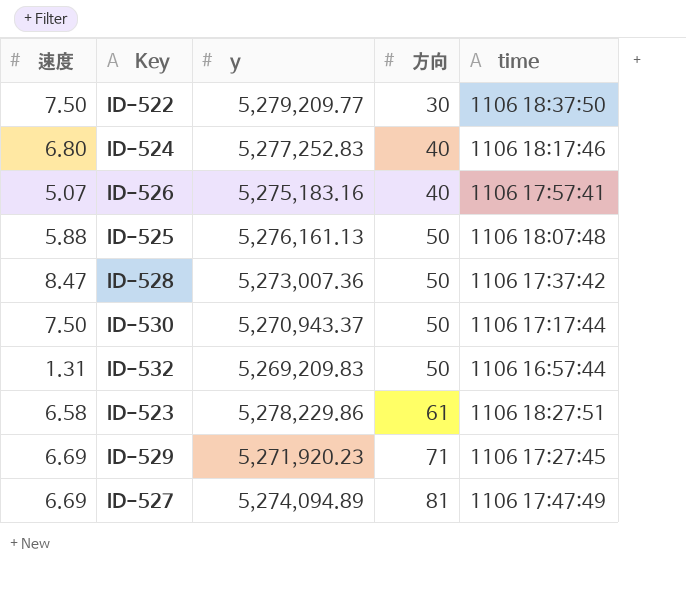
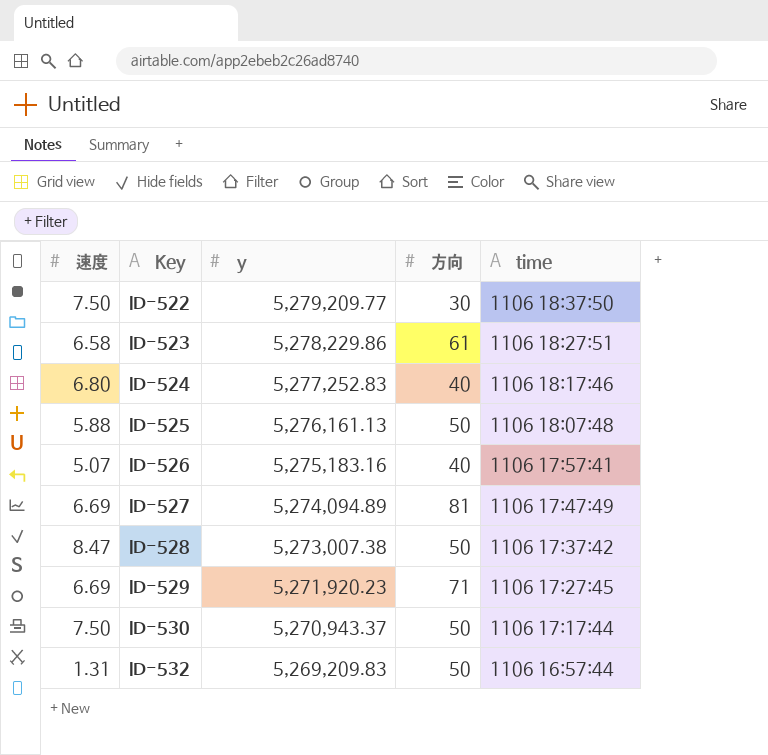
row order: 方向 ascending -> Key ascending
ID-528 | y: 5,273,007.36 -> 5,273,007.38

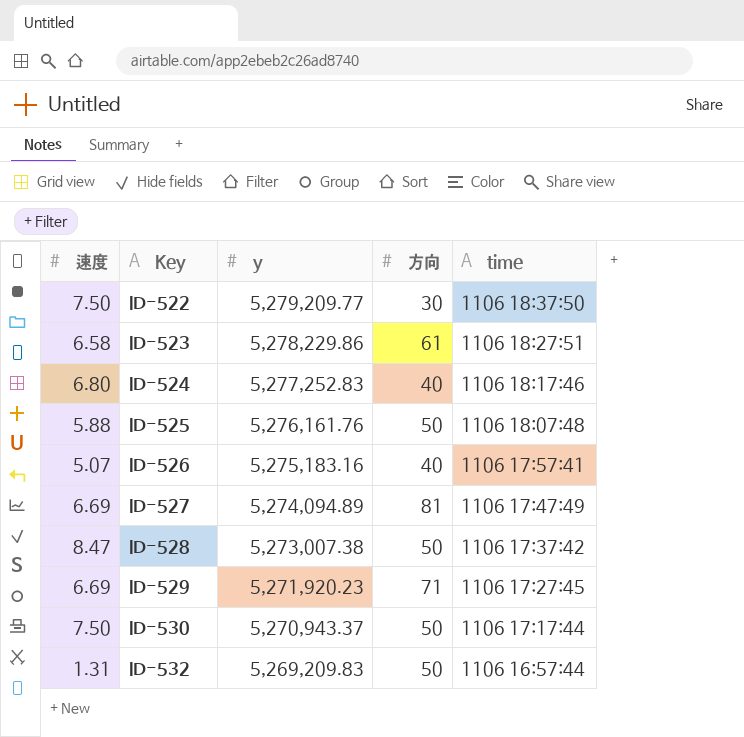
ID-525 | y: 5,276,161.13 -> 5,276,161.76

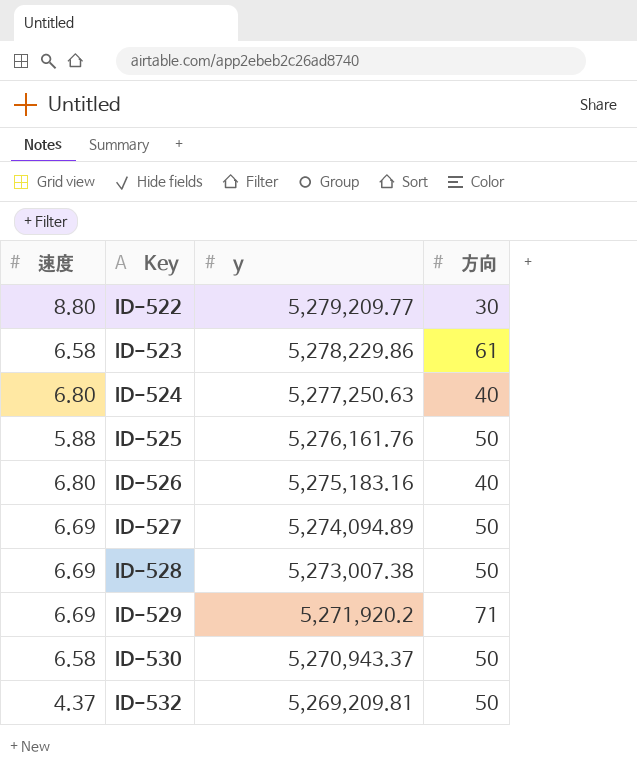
column time | position: 5 -> none
ID-522 | 速度: 7.50 -> 8.80
ID-524 | y: 5,277,252.83 -> 5,277,250.63
ID-526 | 速度: 5.07 -> 6.80
ID-527 | 方向: 81 -> 50
ID-528 | 速度: 8.47 -> 6.69
ID-529 | y: 5,271,920.23 -> 5,271,920.2
ID-530 | 速度: 7.50 -> 6.58
ID-532 | 速度: 1.31 -> 4.37
ID-532 | y: 5,269,209.83 -> 5,269,209.81

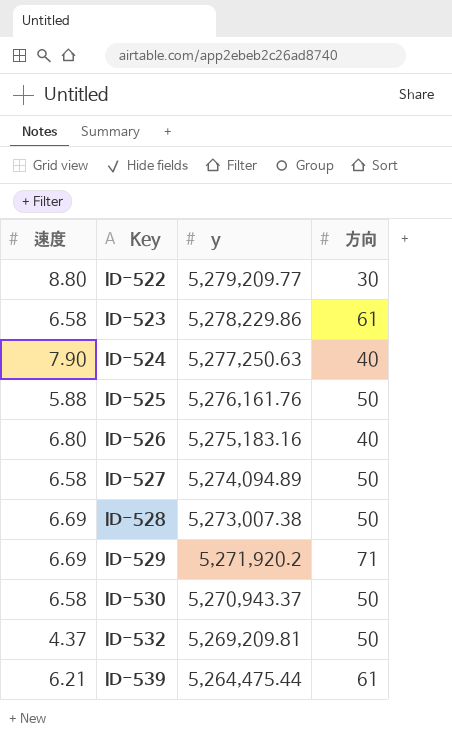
ID-524 | 速度: 6.80 -> 7.90
ID-527 | 速度: 6.69 -> 6.58
row ID-539: none -> 6.21 | 5,264,475.44 | 61

